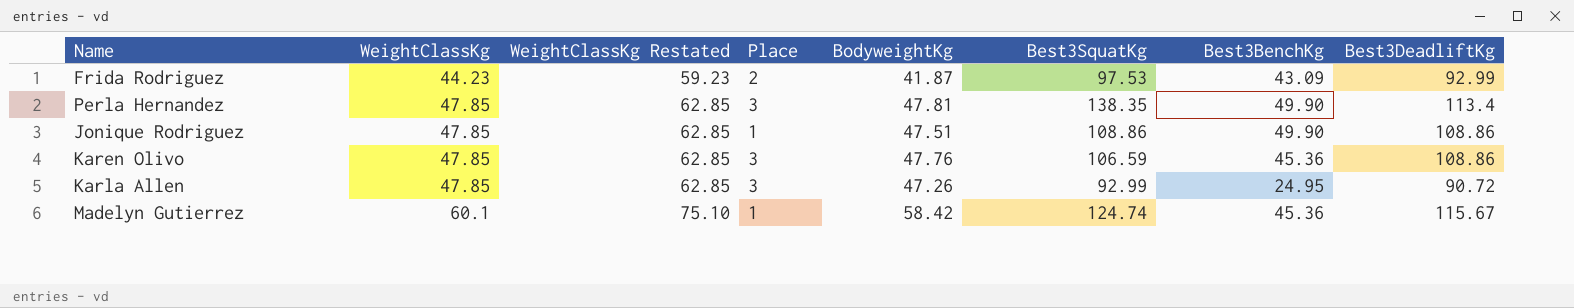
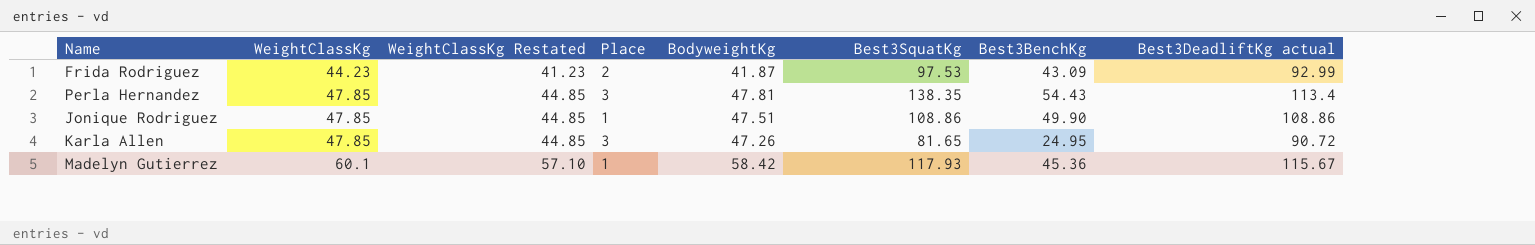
column WeightClassKg Restated | formula: [WeightClassKg] + 15 -> [WeightClassKg] - 3
column name: Best3DeadliftKg -> Best3DeadliftKg actual
row Karen Olivo: 47.85 | 62.85 | 3 | 47.76 | 106.59 | 45.36 | 108.86 -> none
Perla Hernandez | Best3BenchKg: 49.90 -> 54.43
Karla Allen | Best3SquatKg: 92.99 -> 81.65
Madelyn Gutierrez | Best3SquatKg: 124.74 -> 117.93

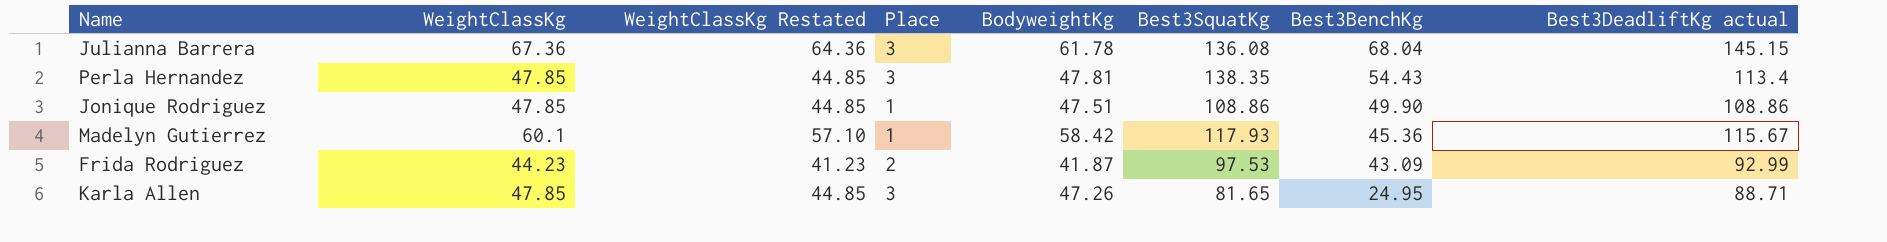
row order: WeightClassKg ascending -> Best3BenchKg descending
row Julianna Barrera: none -> 67.36 | 64.36 | 3 | 61.78 | 136.08 | 68.04 | 145.15
Karla Allen | Best3DeadliftKg actual: 90.72 -> 88.71

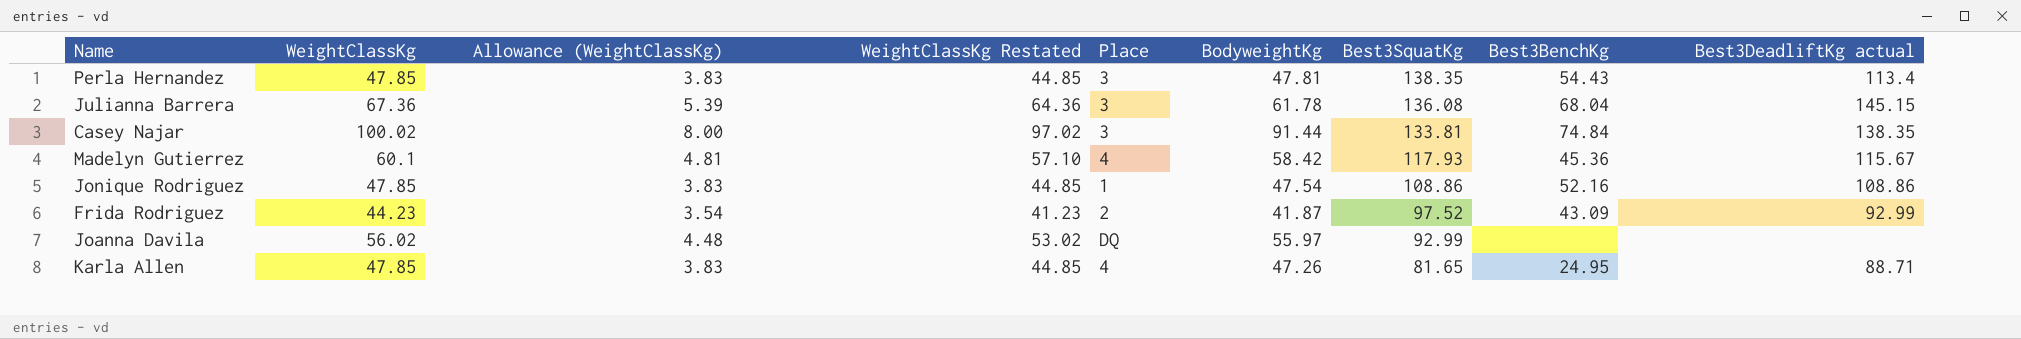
row order: Best3BenchKg descending -> Best3SquatKg descending
column Allowance (WeightClassKg) | formula: none -> [WeightClassKg] * 0.08
row Casey Najar: none -> 100.02 | 8.00 | 97.02 | 3 | 91.44 | 133.81 | 74.84 | 138.35
Madelyn Gutierrez | Place: 1 -> 4
Jonique Rodriguez | BodyweightKg: 47.51 -> 47.54
Jonique Rodriguez | Best3BenchKg: 49.90 -> 52.16
Frida Rodriguez | Best3SquatKg: 97.53 -> 97.52
row Joanna Davila: none -> 56.02 | 4.48 | 53.02 | DQ | 55.97 | 92.99 | none | none
Karla Allen | Place: 3 -> 4

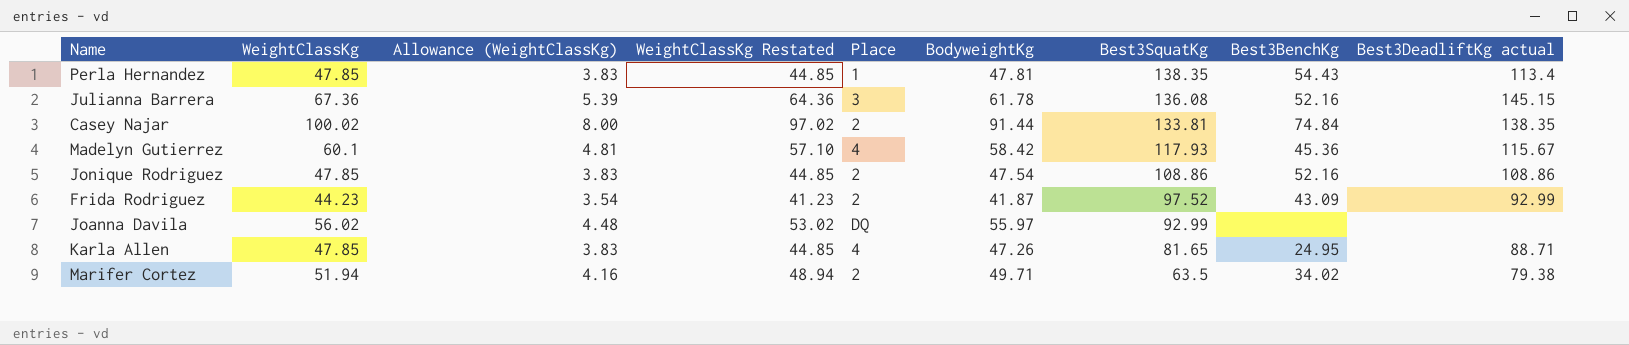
Perla Hernandez | Place: 3 -> 1
Julianna Barrera | Best3BenchKg: 68.04 -> 52.16
Casey Najar | Place: 3 -> 2
Jonique Rodriguez | Place: 1 -> 2
row Marifer Cortez: none -> 51.94 | 4.16 | 48.94 | 2 | 49.71 | 63.5 | 34.02 | 79.38

